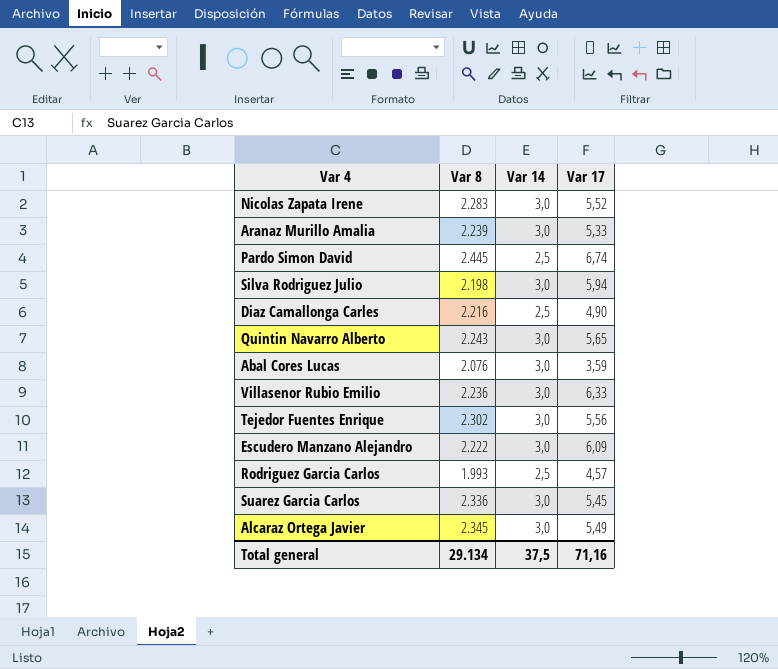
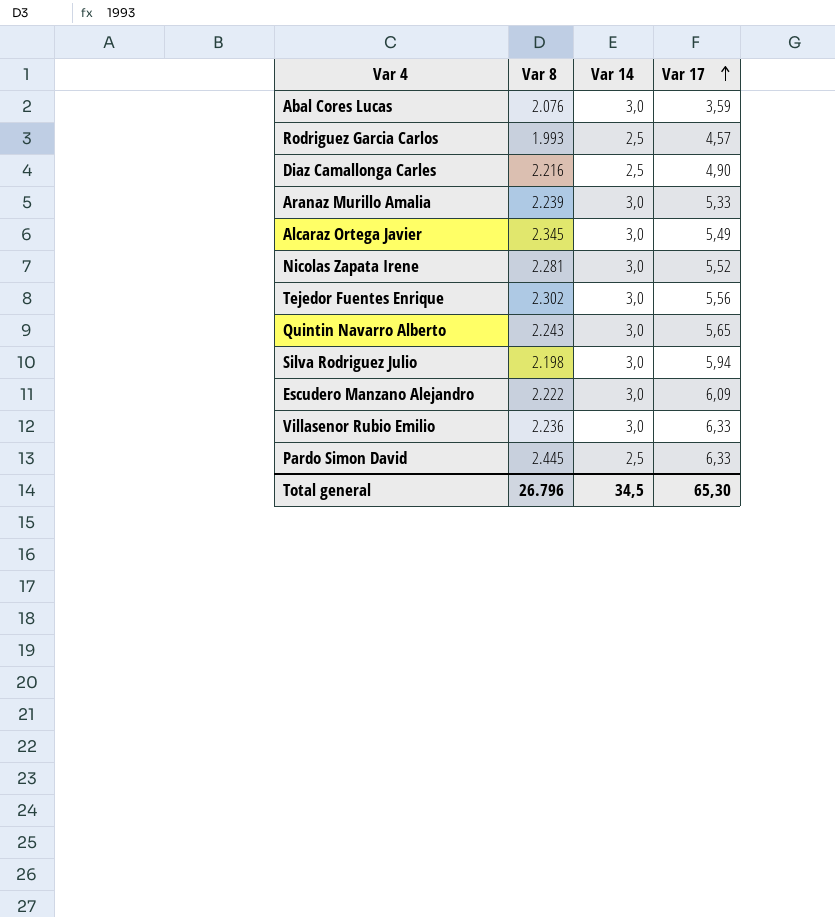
row order: none -> Var 17 ascending
row Suarez Garcia Carlos: 2.336 | 3,0 | 5,45 -> none
Nicolas Zapata Irene | Var 8: 2.283 -> 2.281
Pardo Simon David | Var 17: 6,74 -> 6,33
Total general | Var 8: 29.134 -> 26.796
Total general | Var 14: 37,5 -> 34,5
Total general | Var 17: 71,16 -> 65,30

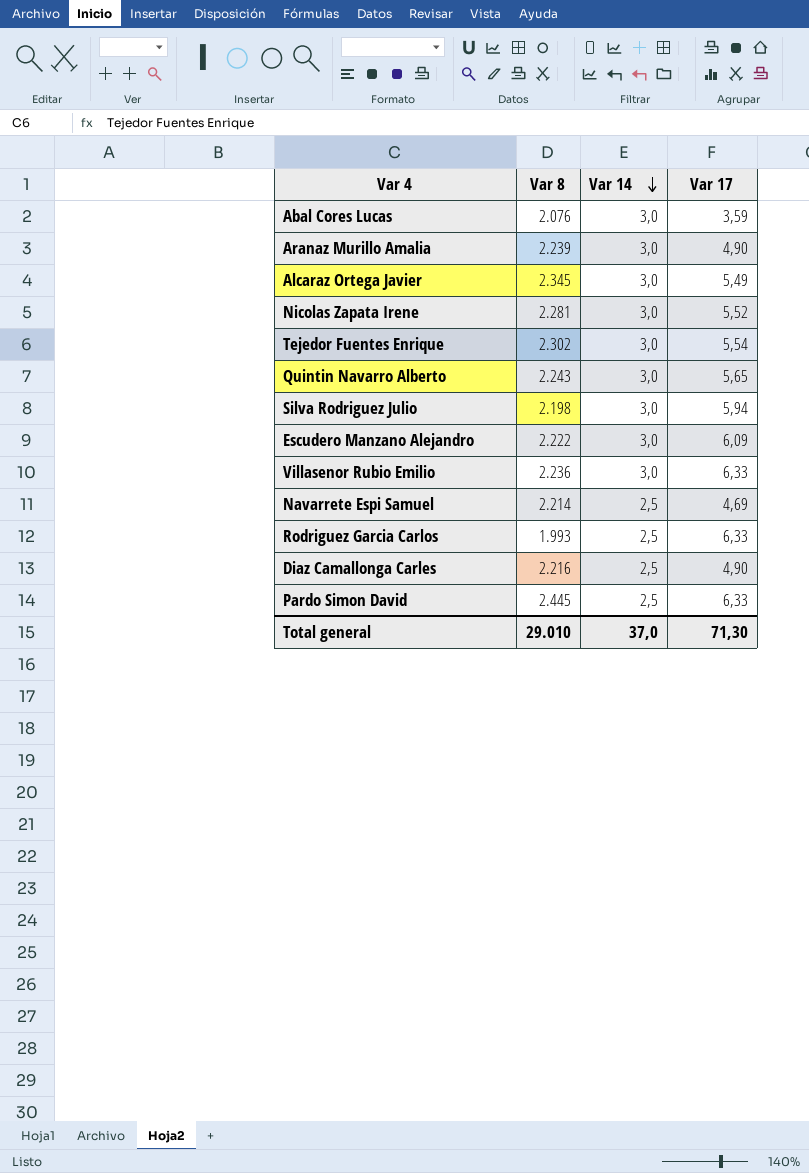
row order: Var 17 ascending -> Var 14 descending
Aranaz Murillo Amalia | Var 17: 5,33 -> 4,90
Tejedor Fuentes Enrique | Var 17: 5,56 -> 5,54
row Navarrete Espi Samuel: none -> 2.214 | 2,5 | 4,69
Rodriguez Garcia Carlos | Var 17: 4,57 -> 6,33
Total general | Var 8: 26.796 -> 29.010
Total general | Var 14: 34,5 -> 37,0
Total general | Var 17: 65,30 -> 71,30

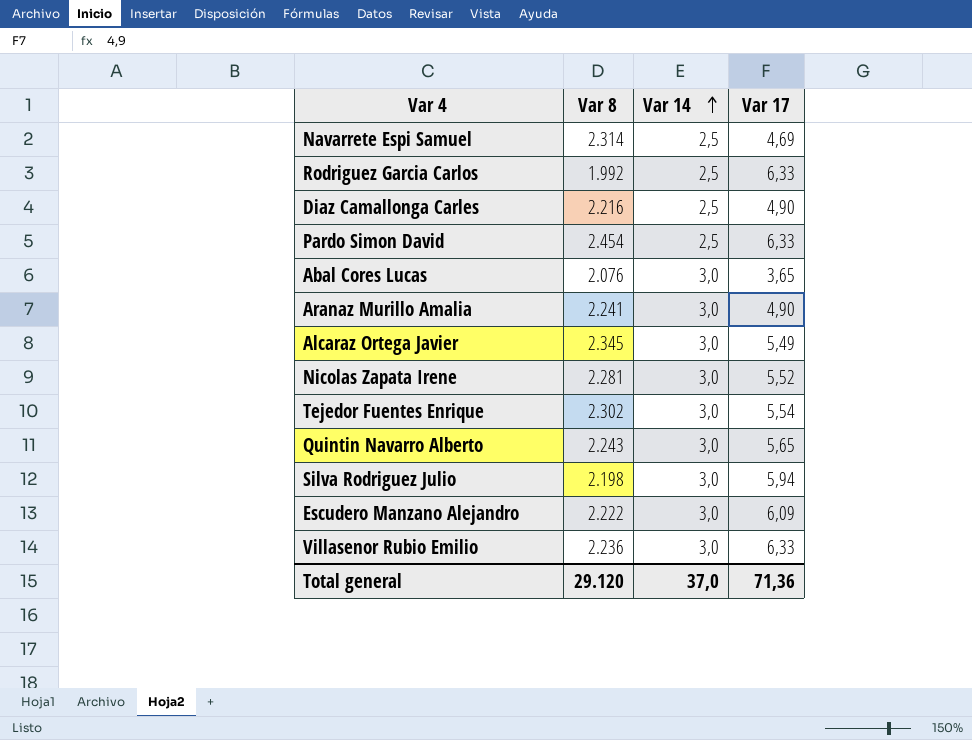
row order: Var 14 descending -> Var 14 ascending
Navarrete Espi Samuel | Var 8: 2.214 -> 2.314
Rodriguez Garcia Carlos | Var 8: 1.993 -> 1.992
Pardo Simon David | Var 8: 2.445 -> 2.454
Abal Cores Lucas | Var 17: 3,59 -> 3,65
Aranaz Murillo Amalia | Var 8: 2.239 -> 2.241
Total general | Var 8: 29.010 -> 29.120
Total general | Var 17: 71,30 -> 71,36

